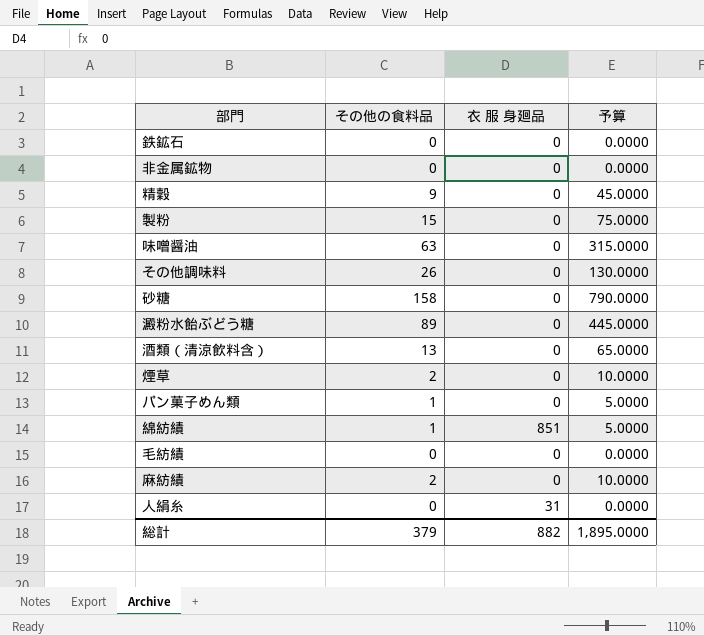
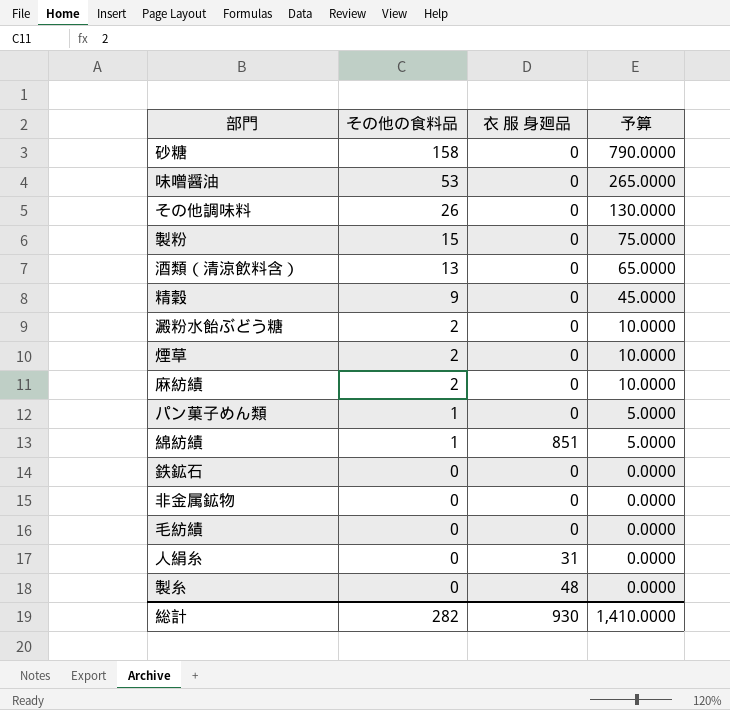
row order: none -> その他の食料品 descending
味噌醤油 | その他の食料品: 63 -> 53
味噌醤油 | 予算: 315.0000 -> 265.0000
澱粉水飴ぶどう糖 | その他の食料品: 89 -> 2
澱粉水飴ぶどう糖 | 予算: 445.0000 -> 10.0000
row 製糸: none -> 0 | 48 | 0.0000
総計 | その他の食料品: 379 -> 282
総計 | 衣 服 身廻品: 882 -> 930
総計 | 予算: 1,895.0000 -> 1,410.0000

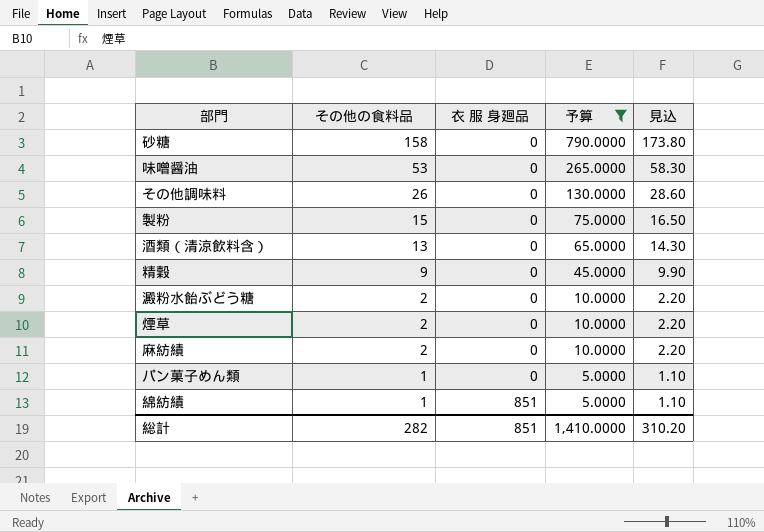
filter: none -> 予算 != 0.0000
column 見込 | formula: none -> [その他の食料品] * 1.1
総計 | 衣 服 身廻品: 930 -> 851

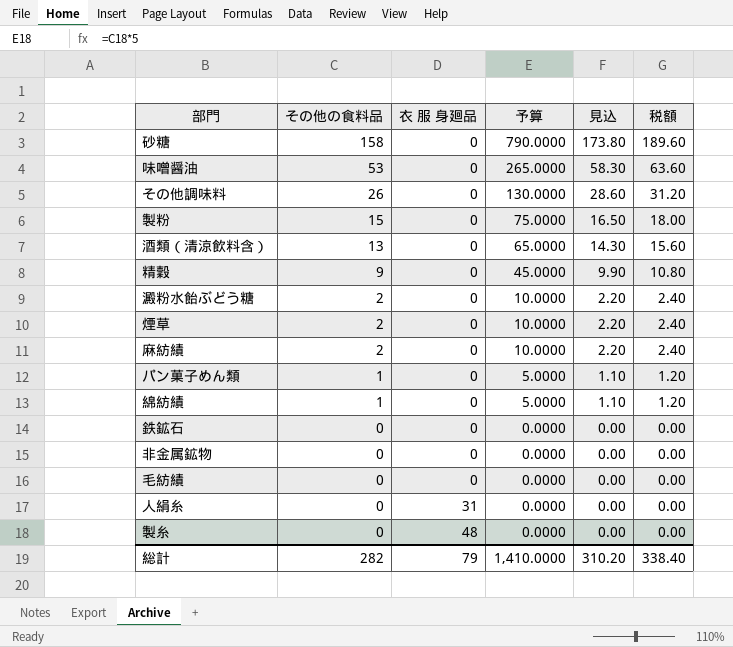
filter: 予算 != 0.0000 -> none
column 税額 | formula: none -> [その他の食料品] * 1.2
綿紡績 | 衣 服 身廻品: 851 -> 0
総計 | 衣 服 身廻品: 851 -> 79

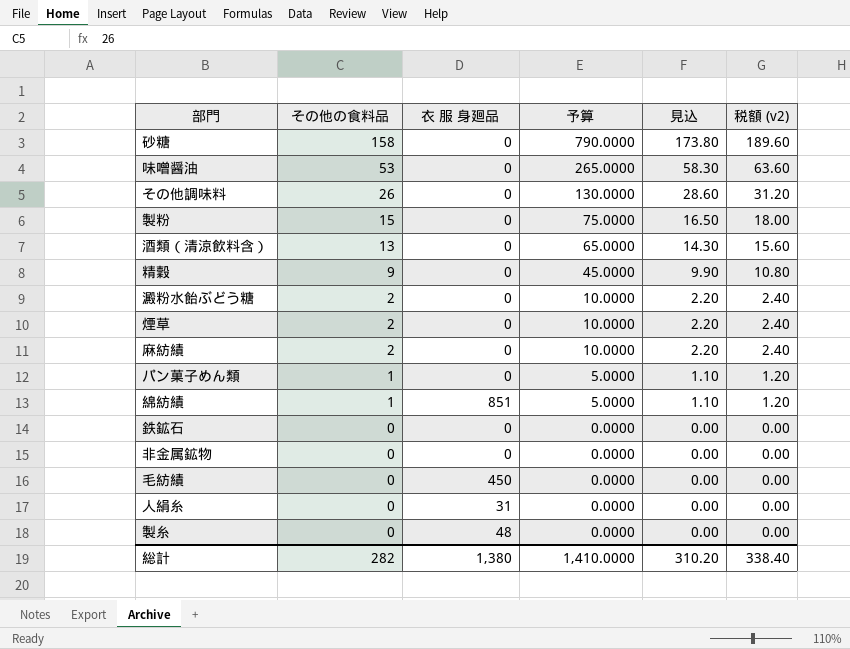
column name: 税額 -> 税額 (v2)
綿紡績 | 衣 服 身廻品: 0 -> 851
毛紡績 | 衣 服 身廻品: 0 -> 450
総計 | 衣 服 身廻品: 79 -> 1,380

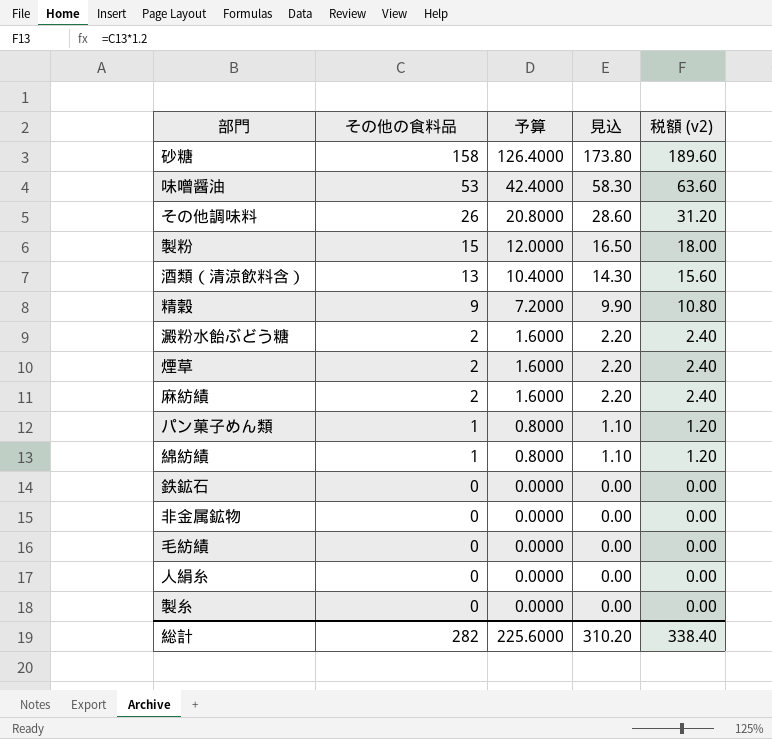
column 衣 服 身廻品 | position: 3 -> none
column 予算 | formula: [その他の食料品] * 5 -> [その他の食料品] * 0.8
総計 | 予算: 1,410.0000 -> 225.6000

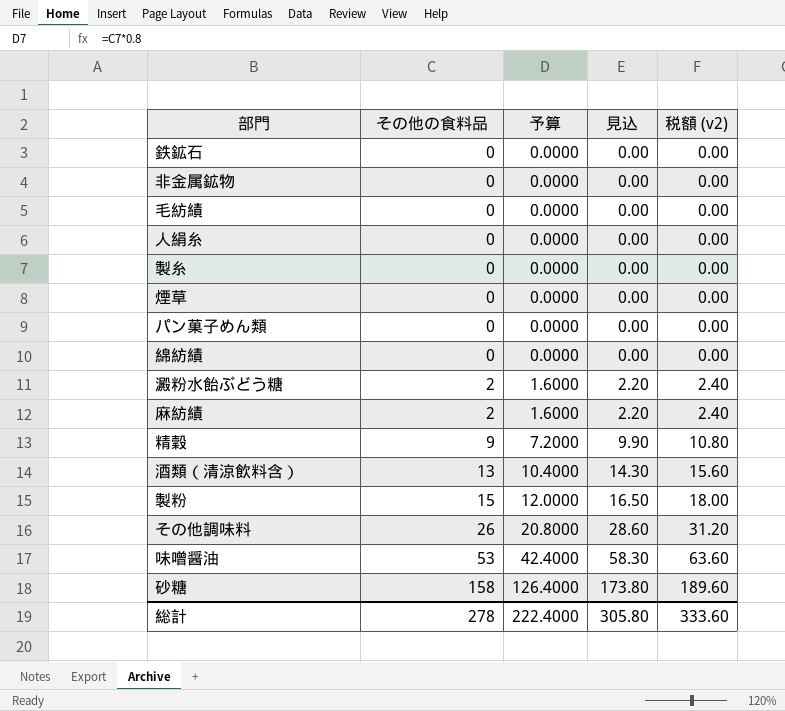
row order: その他の食料品 descending -> その他の食料品 ascending
煙草 | その他の食料品: 2 -> 0
煙草 | 予算: 1.6000 -> 0.0000
煙草 | 見込: 2.20 -> 0.00
煙草 | 税額 (v2): 2.40 -> 0.00
パン菓子めん類 | その他の食料品: 1 -> 0
パン菓子めん類 | 予算: 0.8000 -> 0.0000
パン菓子めん類 | 見込: 1.10 -> 0.00
パン菓子めん類 | 税額 (v2): 1.20 -> 0.00
綿紡績 | その他の食料品: 1 -> 0
綿紡績 | 予算: 0.8000 -> 0.0000
綿紡績 | 見込: 1.10 -> 0.00
綿紡績 | 税額 (v2): 1.20 -> 0.00
総計 | その他の食料品: 282 -> 278
総計 | 予算: 225.6000 -> 222.4000
総計 | 見込: 310.20 -> 305.80
総計 | 税額 (v2): 338.40 -> 333.60

